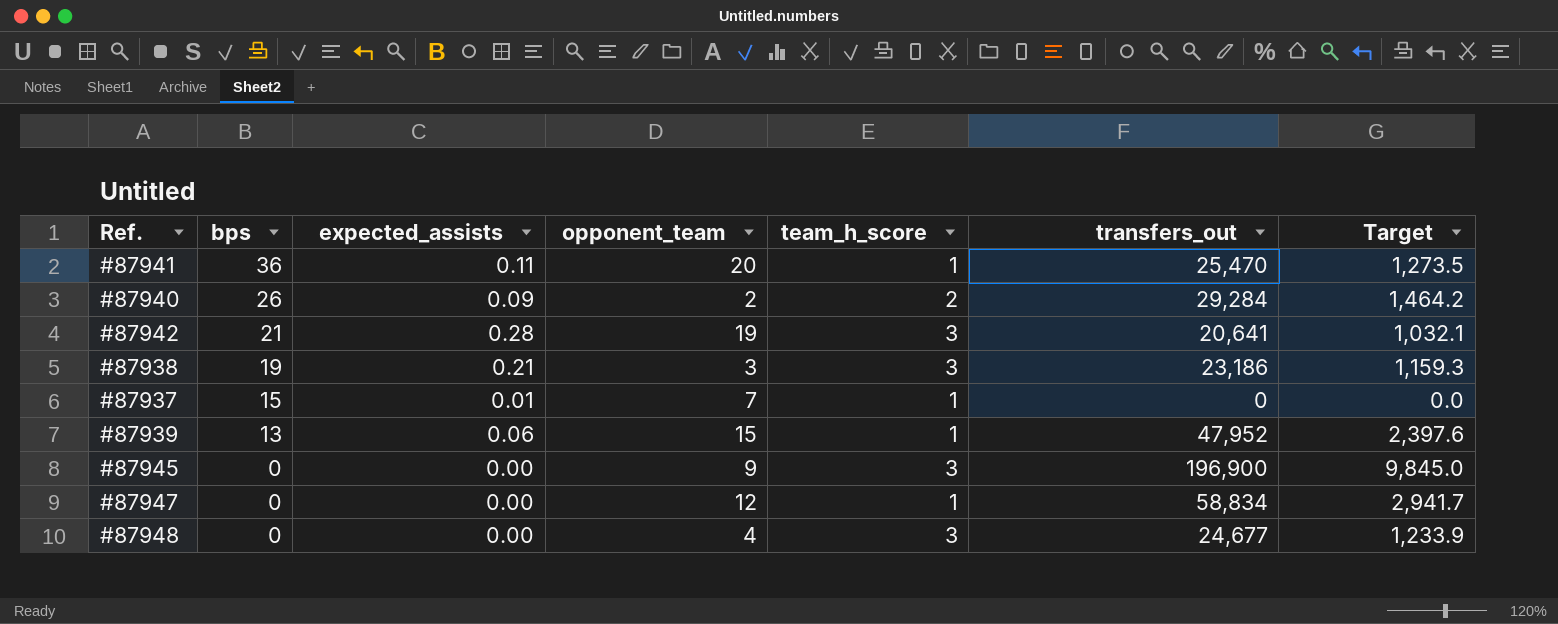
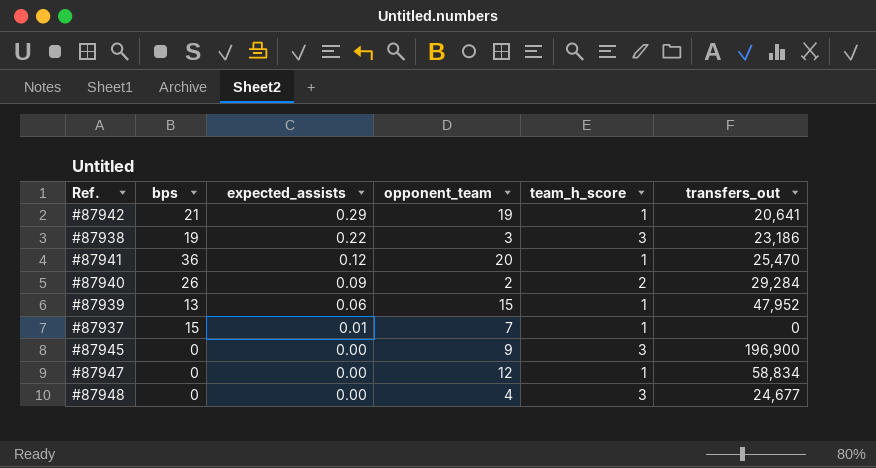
row order: bps descending -> expected_assists descending
column Target | formula: [transfers_out] * 0.05 -> none
#87942 | expected_assists: 0.28 -> 0.29
#87942 | team_h_score: 3 -> 1
#87938 | expected_assists: 0.21 -> 0.22
#87941 | expected_assists: 0.11 -> 0.12

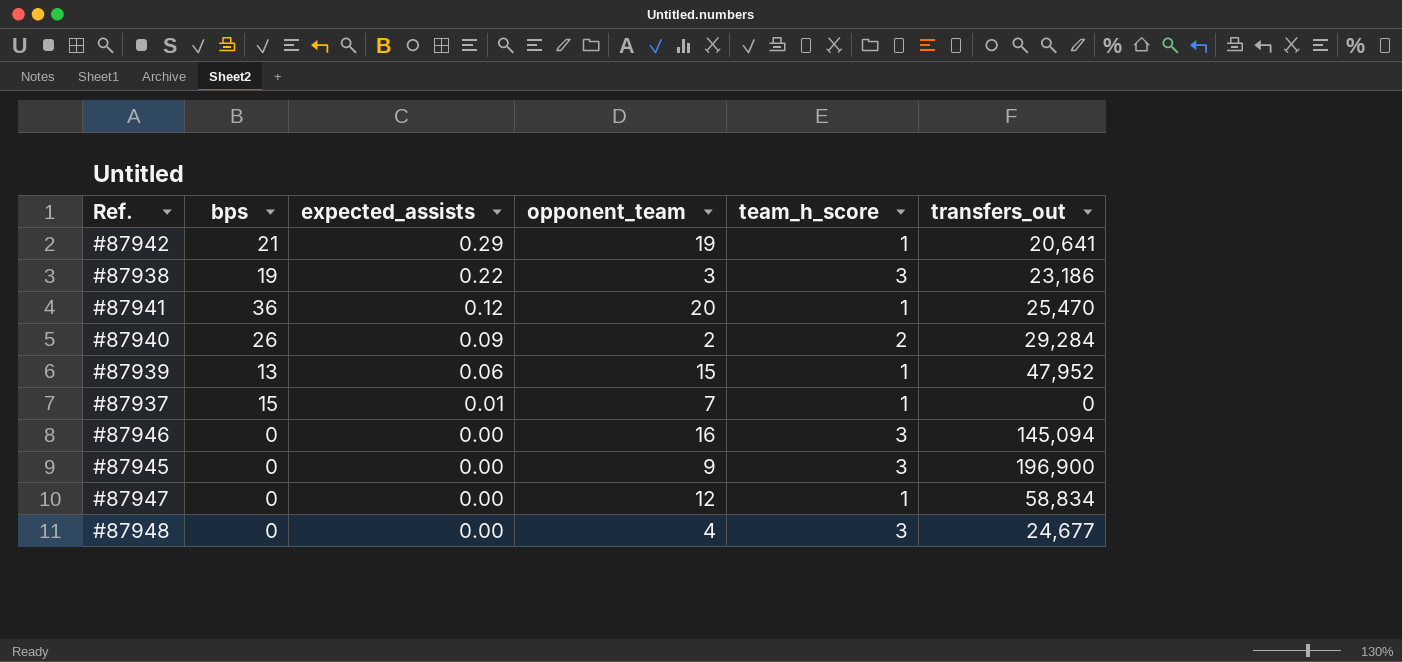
row #87946: none -> 0 | 0.00 | 16 | 3 | 145,094

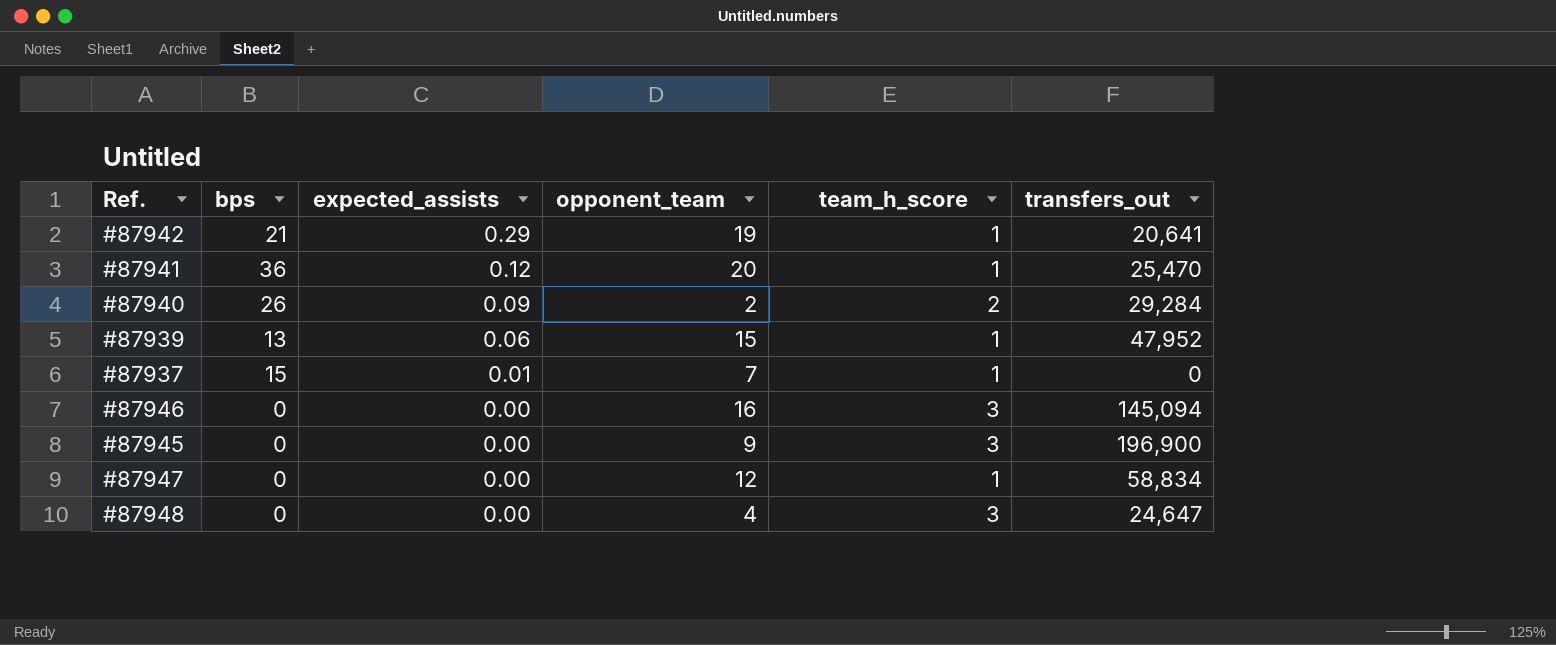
row #87938: 19 | 0.22 | 3 | 3 | 23,186 -> none
#87948 | transfers_out: 24,677 -> 24,647

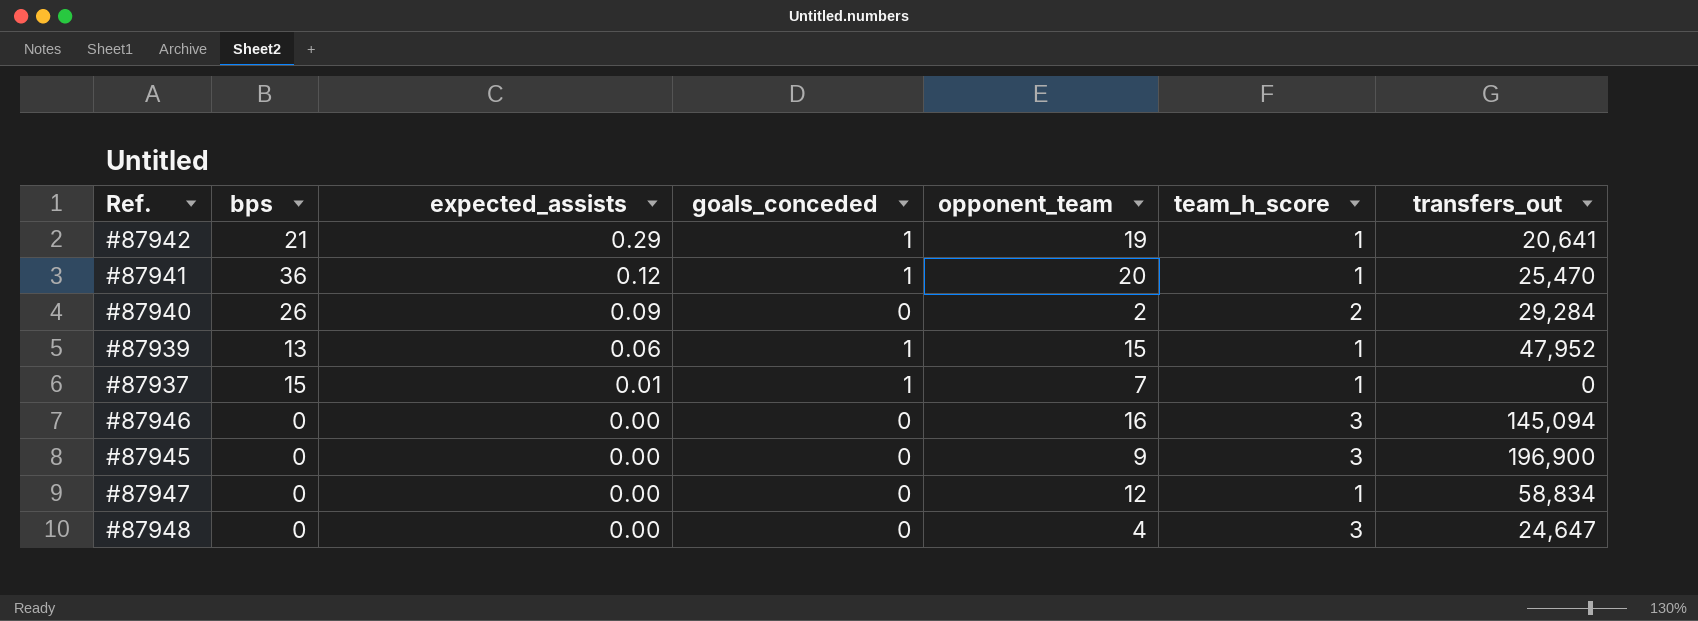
column goals_conceded | position: none -> 4

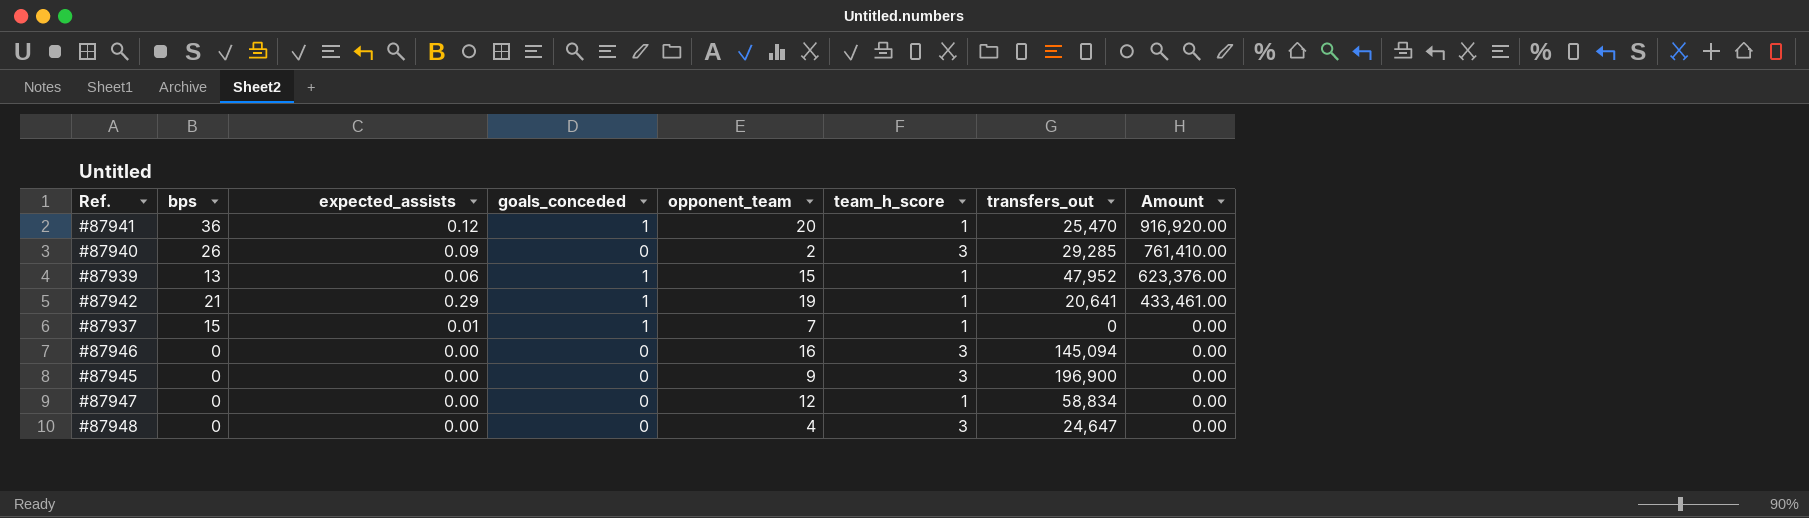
row order: expected_assists descending -> Amount descending
column Amount | formula: none -> [bps] * [transfers_out]
#87940 | team_h_score: 2 -> 3
#87940 | transfers_out: 29,284 -> 29,285

